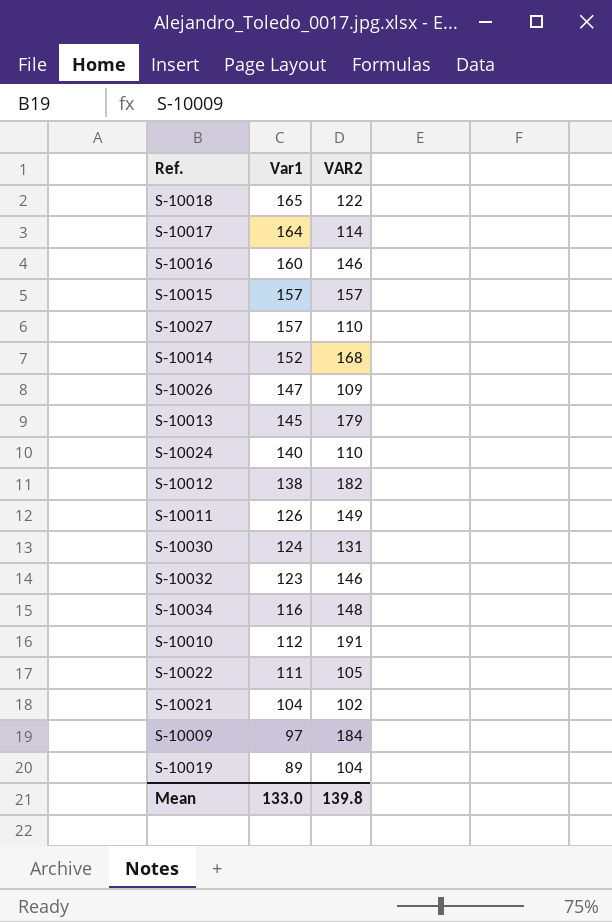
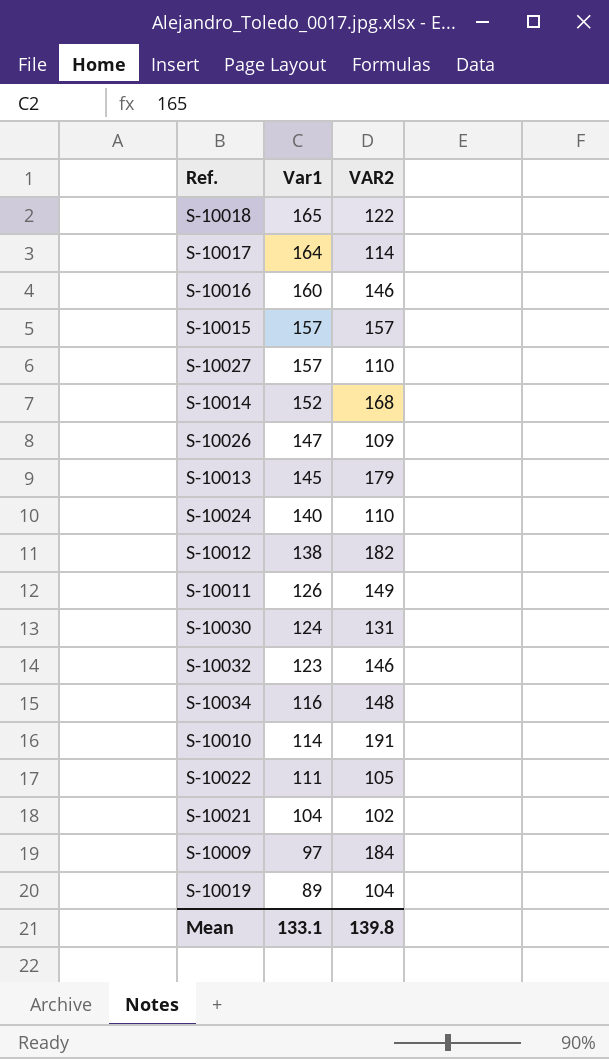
S-10010 | Var1: 112 -> 114
Mean | Var1: 133.0 -> 133.1

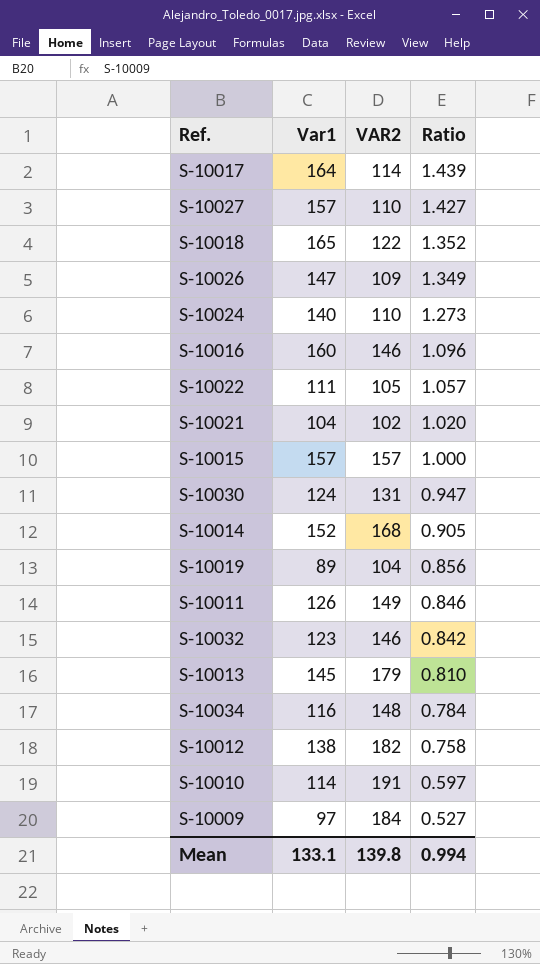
row order: Var1 descending -> Ratio descending
column Ratio | formula: none -> [Var1] / [VAR2]

